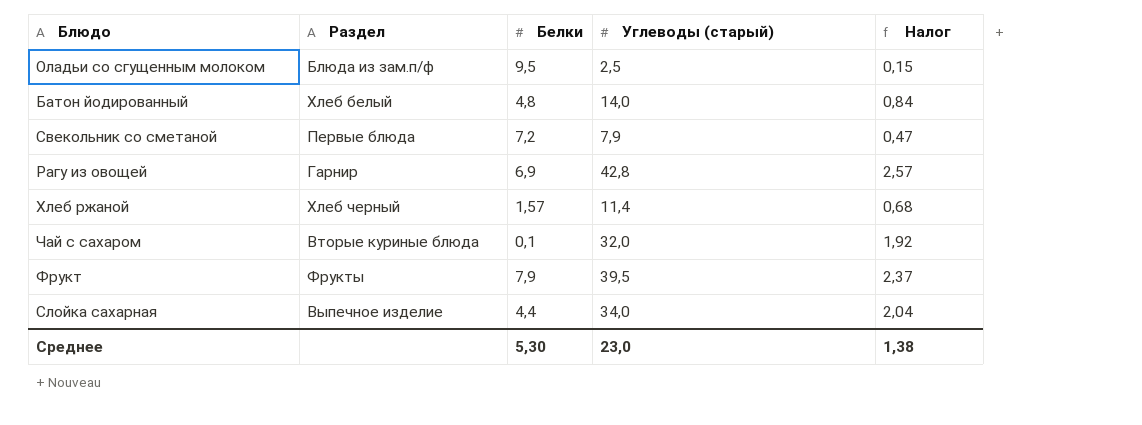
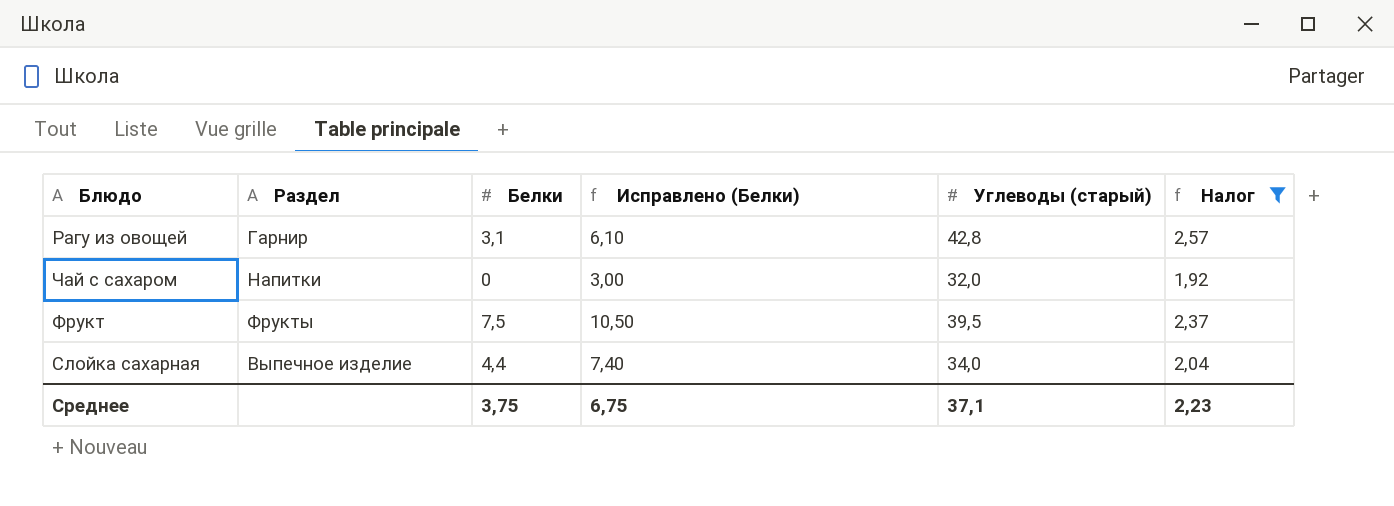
filter: none -> Налог >= 1,92
column Исправлено (Белки) | formula: none -> [Белки] + 3
Рагу из овощей | Белки: 6,9 -> 3,1
Чай с сахаром | Раздел: Вторые куриные блюда -> Напитки
Чай с сахаром | Белки: 0,1 -> 0
Фрукт | Белки: 7,9 -> 7,5
Среднее | Белки: 5,30 -> 3,75
Среднее | Углеводы (старый): 23,0 -> 37,1
Среднее | Налог: 1,38 -> 2,23

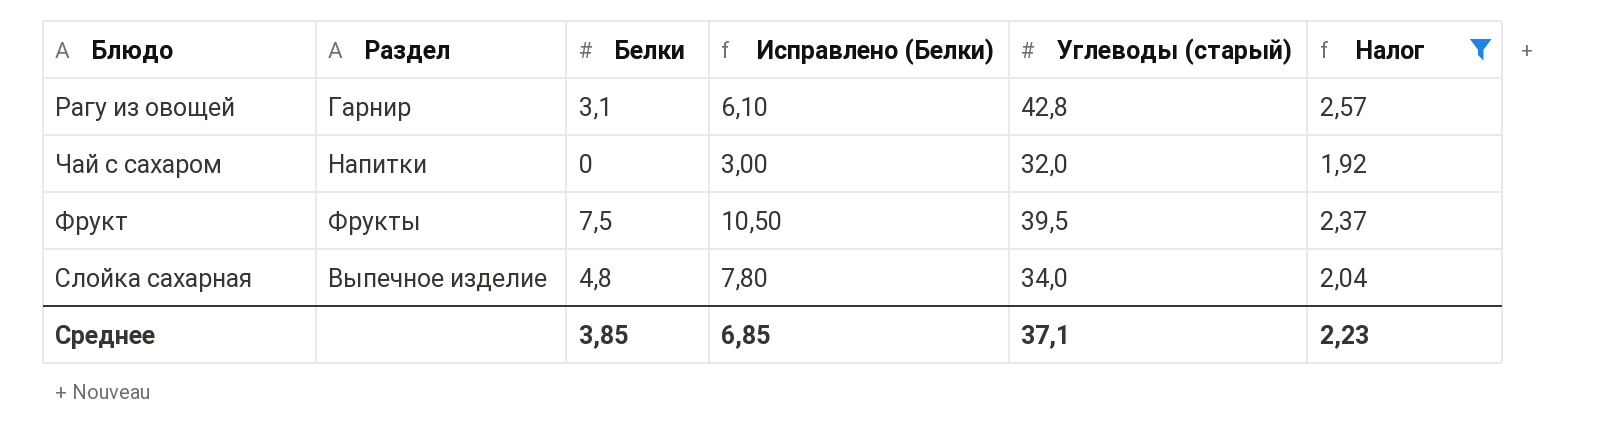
Слойка сахарная | Белки: 4,4 -> 4,8
Слойка сахарная | Исправлено (Белки): 7,40 -> 7,80
Среднее | Белки: 3,75 -> 3,85
Среднее | Исправлено (Белки): 6,75 -> 6,85

